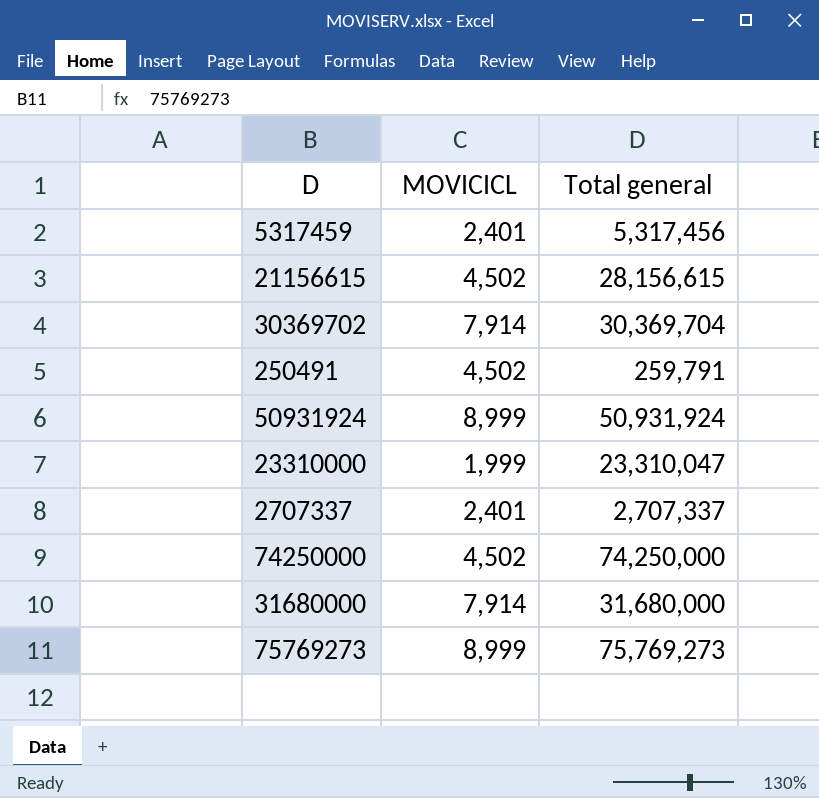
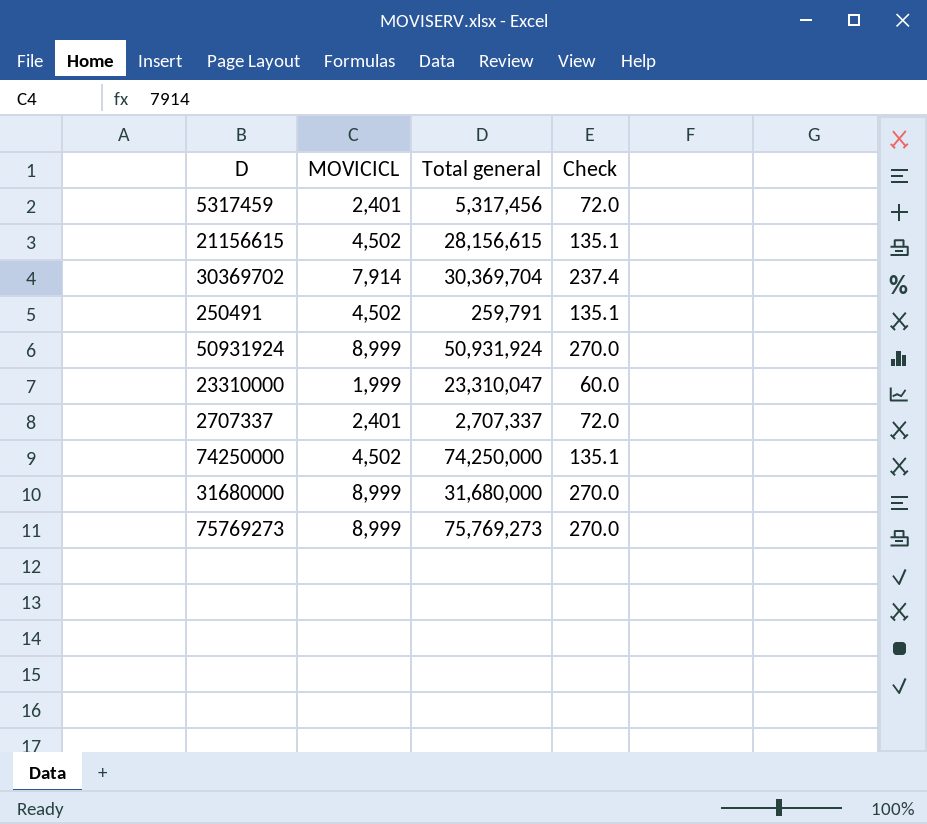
column Check | formula: none -> [MOVICICL] * 0.03
31680000 | MOVICICL: 7,914 -> 8,999

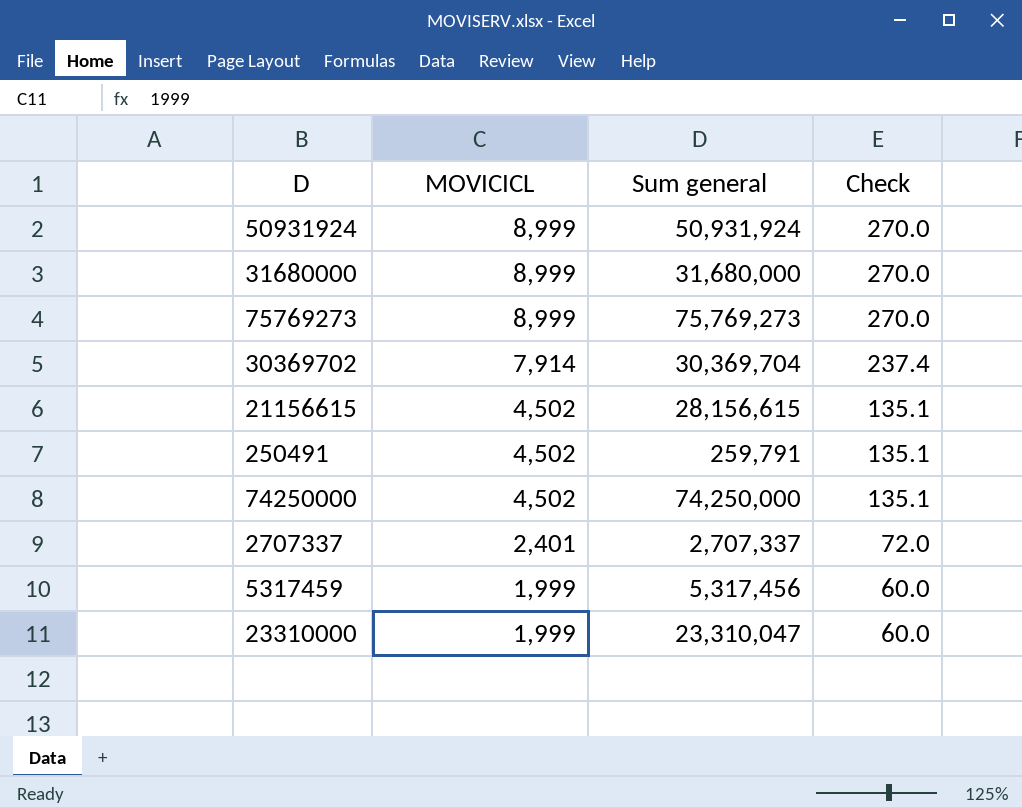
row order: none -> MOVICICL descending
column name: Total general -> Sum general
5317459 | MOVICICL: 2,401 -> 1,999
5317459 | Check: 72.0 -> 60.0

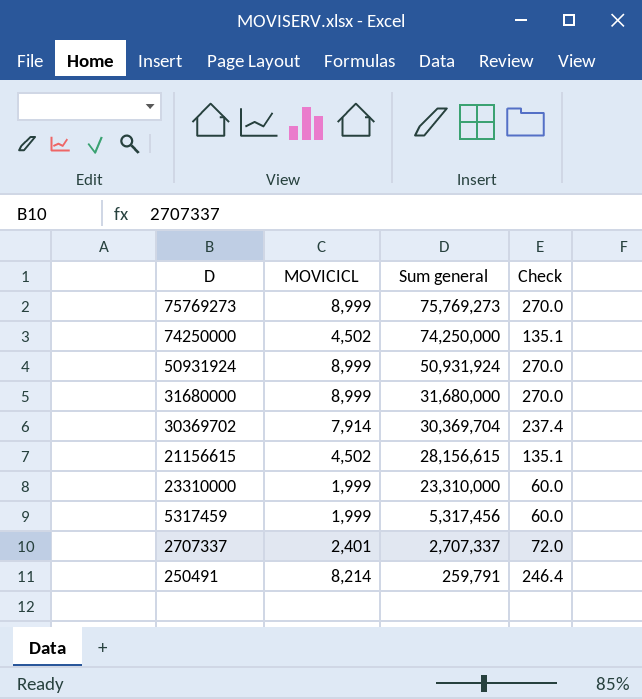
row order: MOVICICL descending -> Sum general descending
23310000 | Sum general: 23,310,047 -> 23,310,000
250491 | MOVICICL: 4,502 -> 8,214
250491 | Check: 135.1 -> 246.4

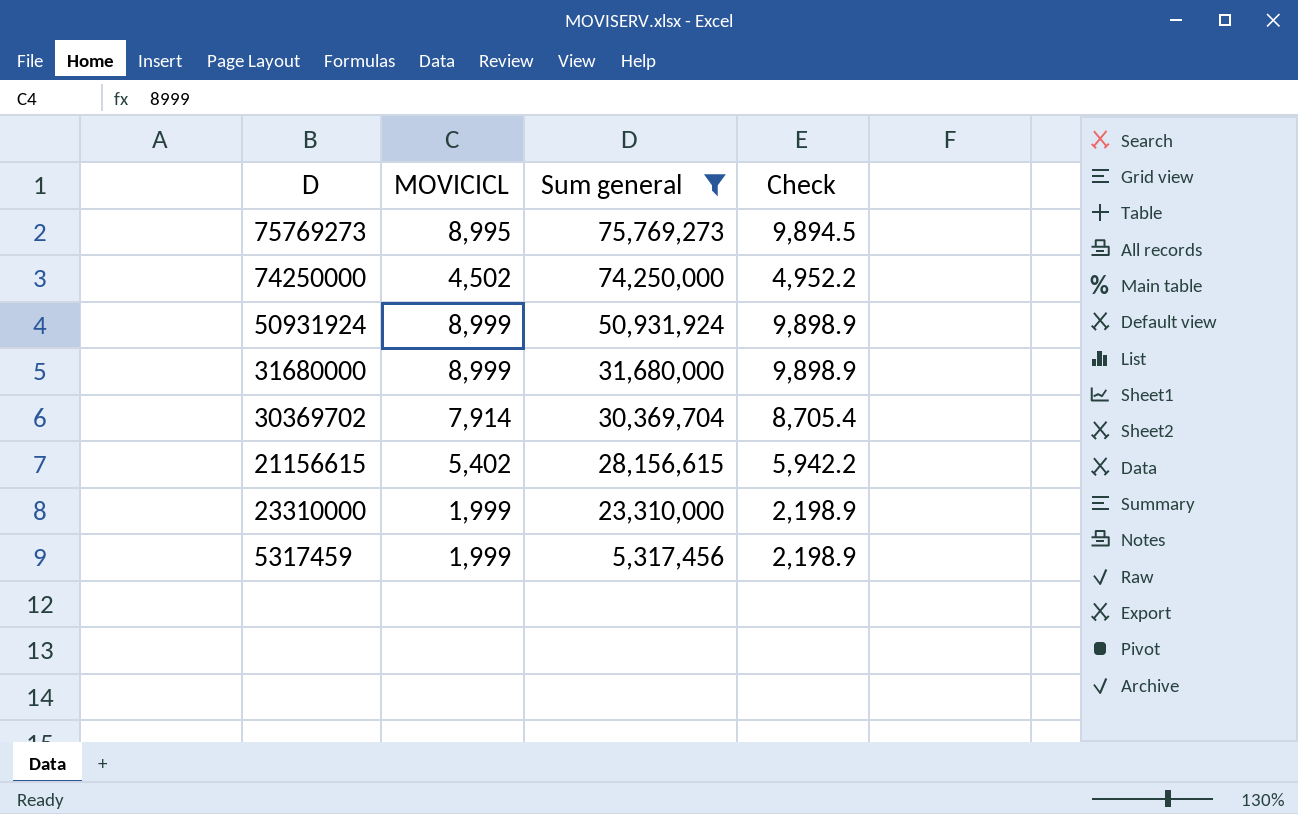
filter: none -> Sum general >= 5,317,456
column Check | formula: [MOVICICL] * 0.03 -> [MOVICICL] * 1.1
75769273 | MOVICICL: 8,999 -> 8,995
21156615 | MOVICICL: 4,502 -> 5,402

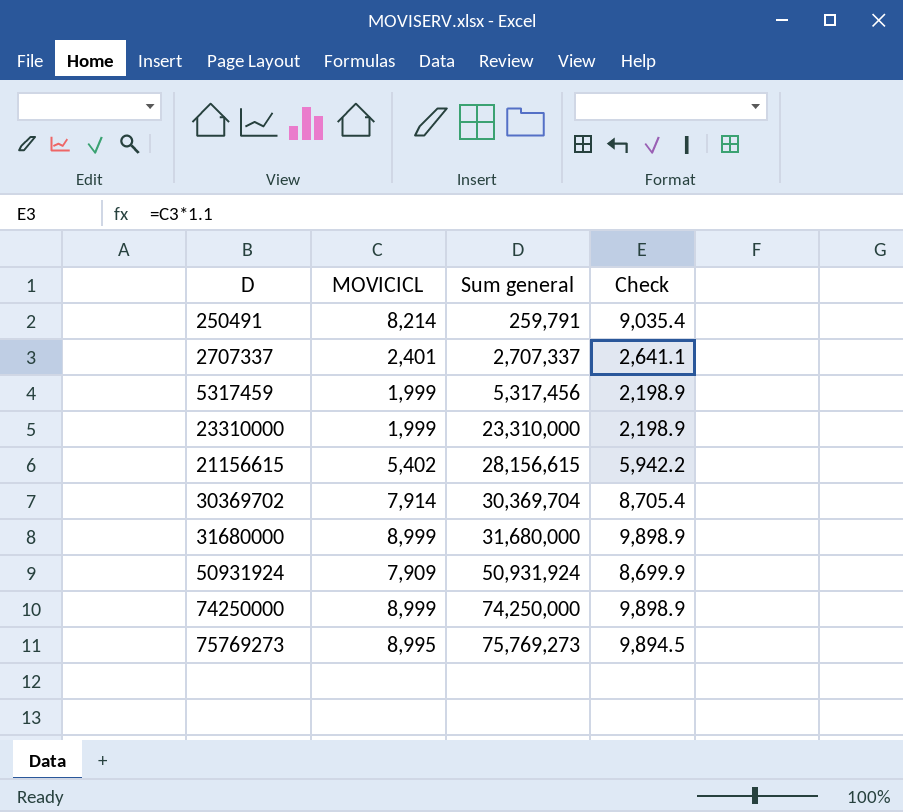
filter: Sum general >= 5,317,456 -> none
row order: Sum general descending -> Sum general ascending
50931924 | MOVICICL: 8,999 -> 7,909
50931924 | Check: 9,898.9 -> 8,699.9
74250000 | MOVICICL: 4,502 -> 8,999
74250000 | Check: 4,952.2 -> 9,898.9

